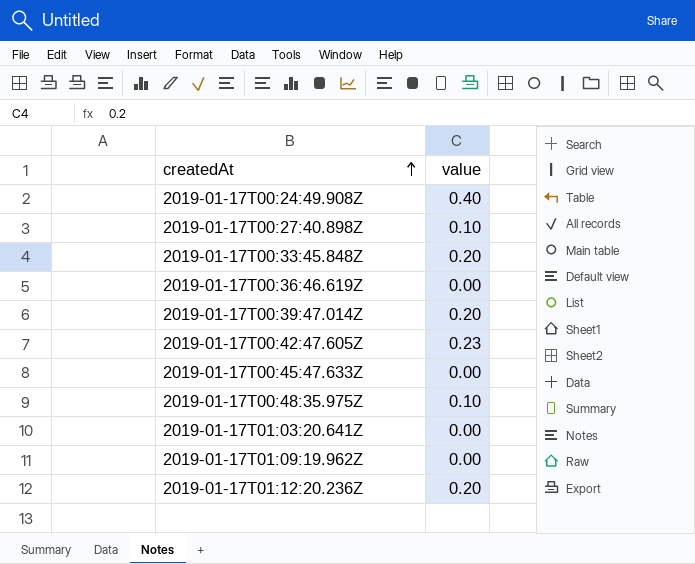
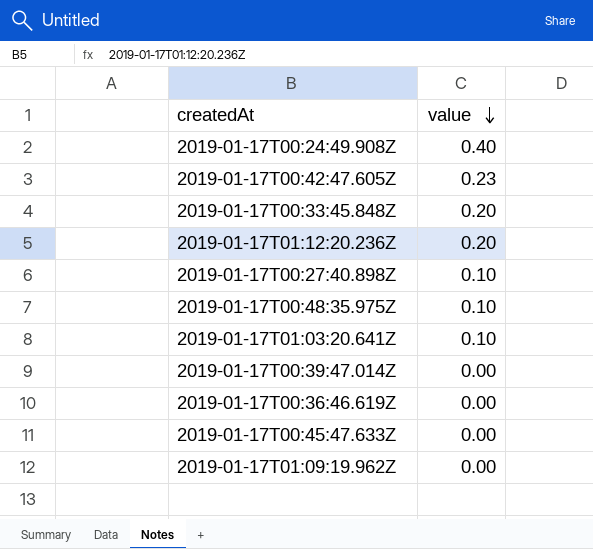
row order: createdAt ascending -> value descending
2019-01-17T01:03:20.641Z | value: 0.00 -> 0.10
2019-01-17T00:39:47.014Z | value: 0.20 -> 0.00

